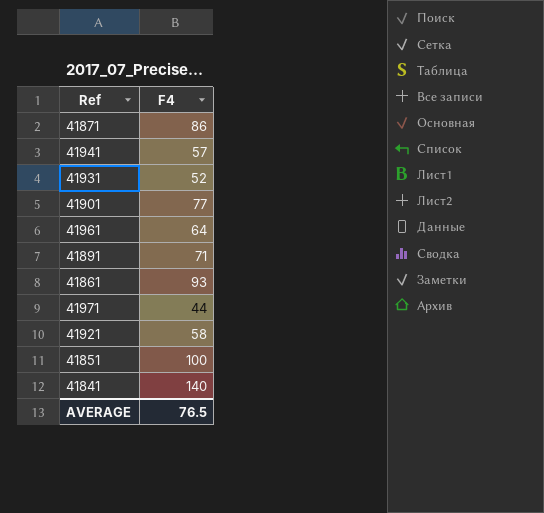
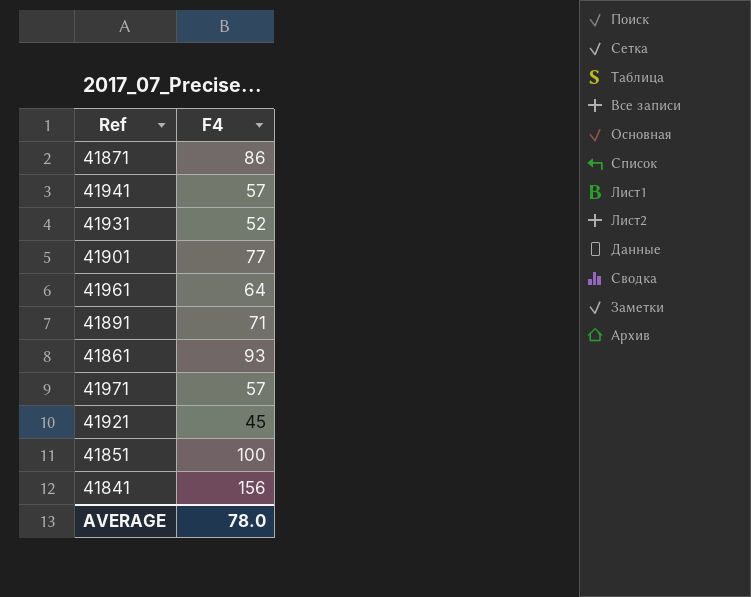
41971 | F4: 44 -> 57
41921 | F4: 58 -> 45
41841 | F4: 140 -> 156
AVERAGE | F4: 76.5 -> 78.0

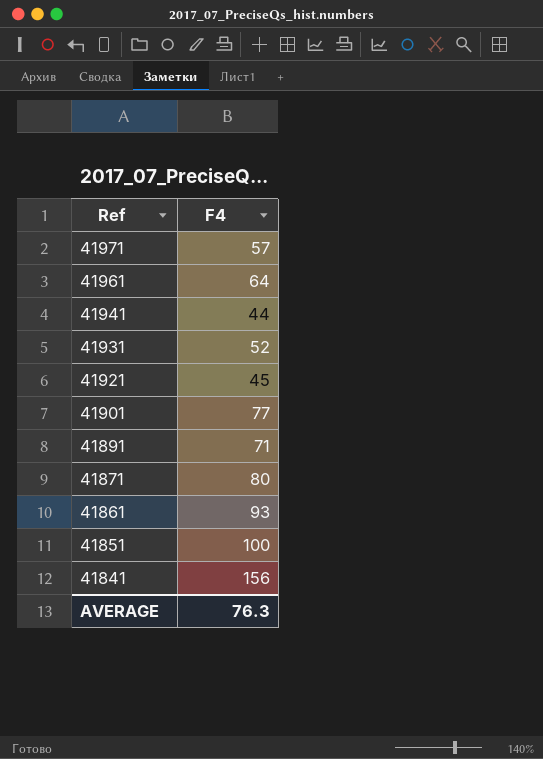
row order: none -> Ref descending
41941 | F4: 57 -> 44
41871 | F4: 86 -> 80
AVERAGE | F4: 78.0 -> 76.3

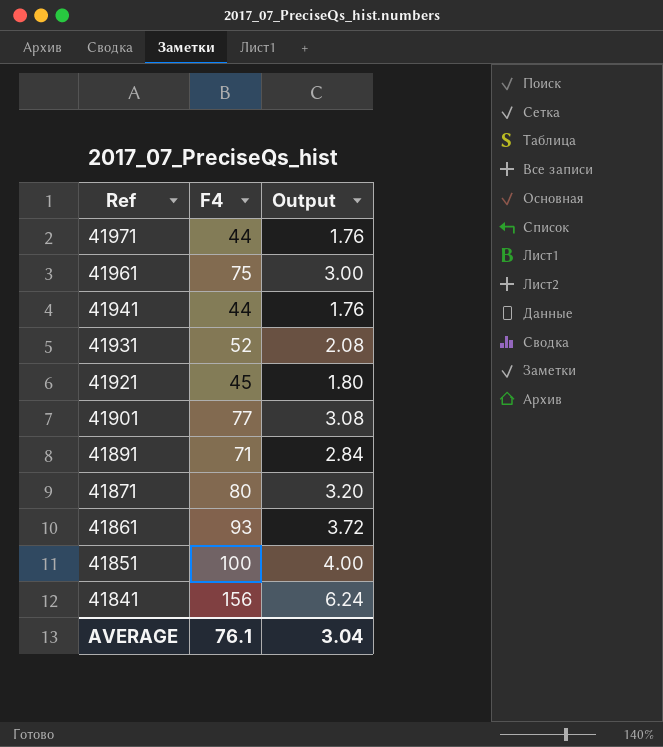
column Output | formula: none -> [F4] * 0.04
41971 | F4: 57 -> 44
41961 | F4: 64 -> 75
AVERAGE | F4: 76.3 -> 76.1

